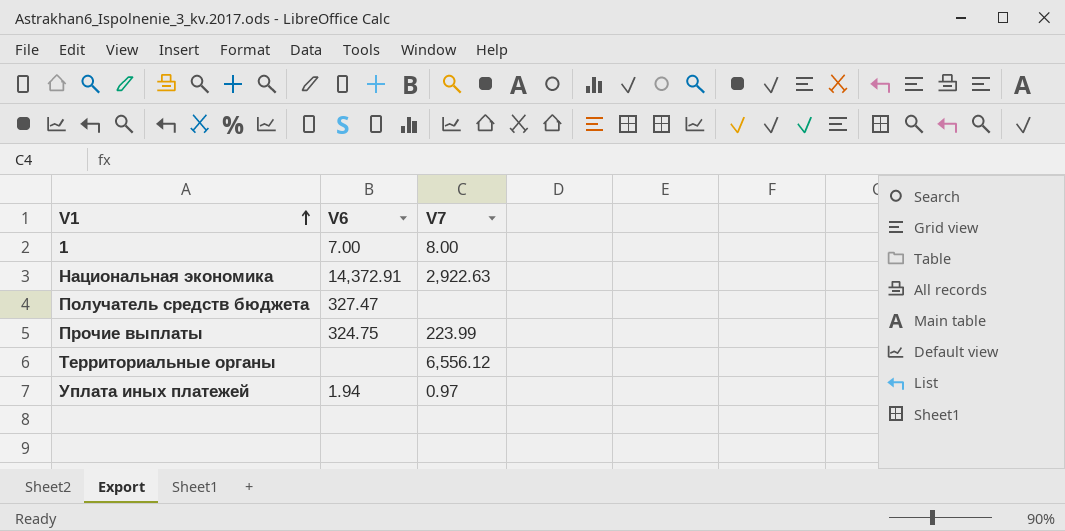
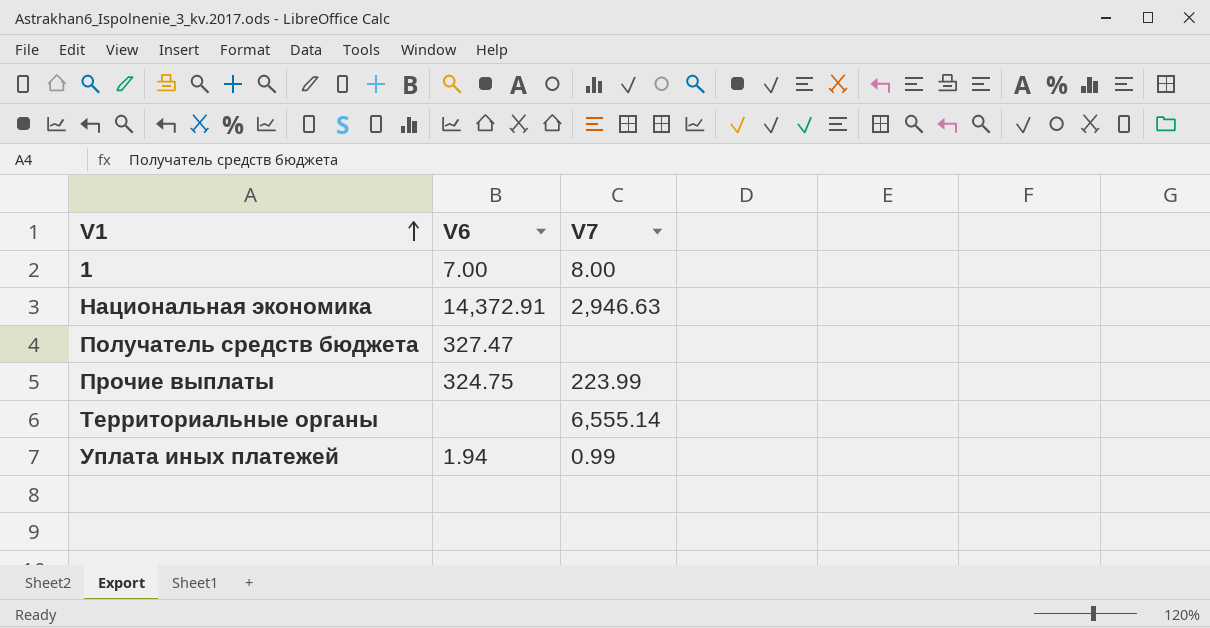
Национальная экономика | V7: 2,922.63 -> 2,946.63
Территориальные органы | V7: 6,556.12 -> 6,555.14
Уплата иных платежей | V7: 0.97 -> 0.99

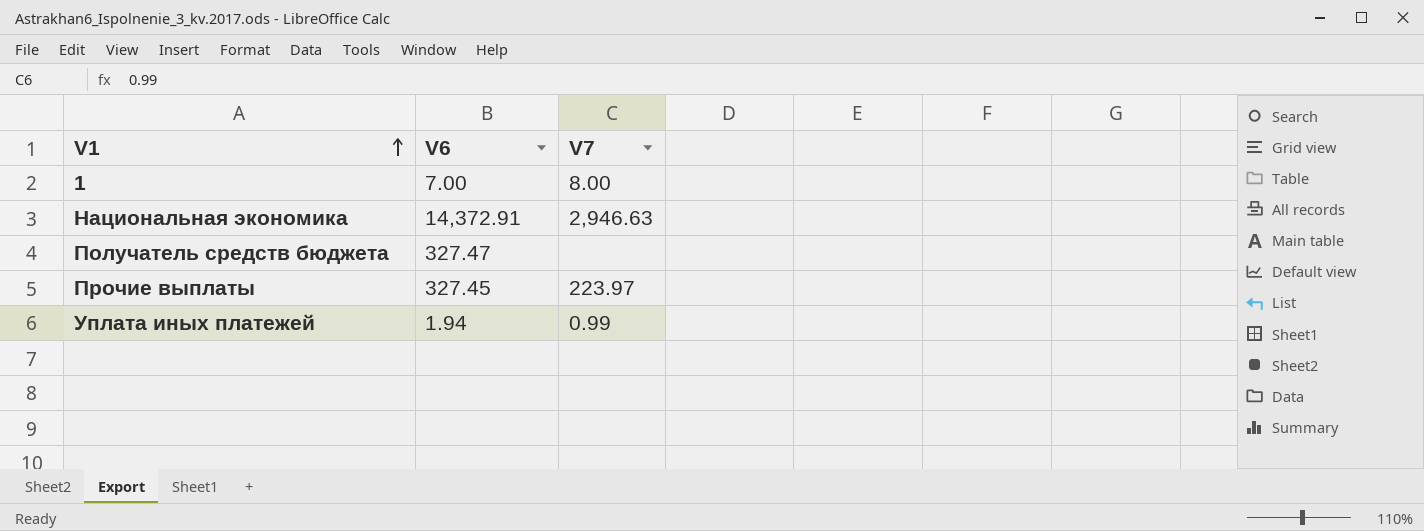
row Территориальные органы: none | 6,555.14 -> none
Прочие выплаты | V6: 324.75 -> 327.45
Прочие выплаты | V7: 223.99 -> 223.97

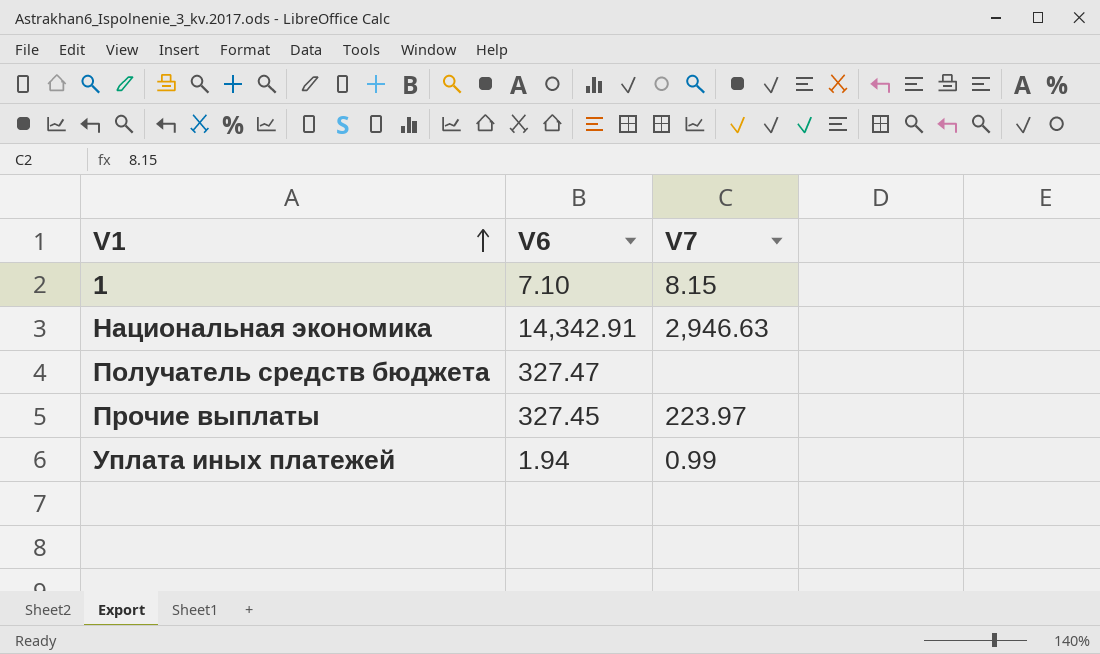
1 | V6: 7.00 -> 7.10
1 | V7: 8.00 -> 8.15
Национальная экономика | V6: 14,372.91 -> 14,342.91

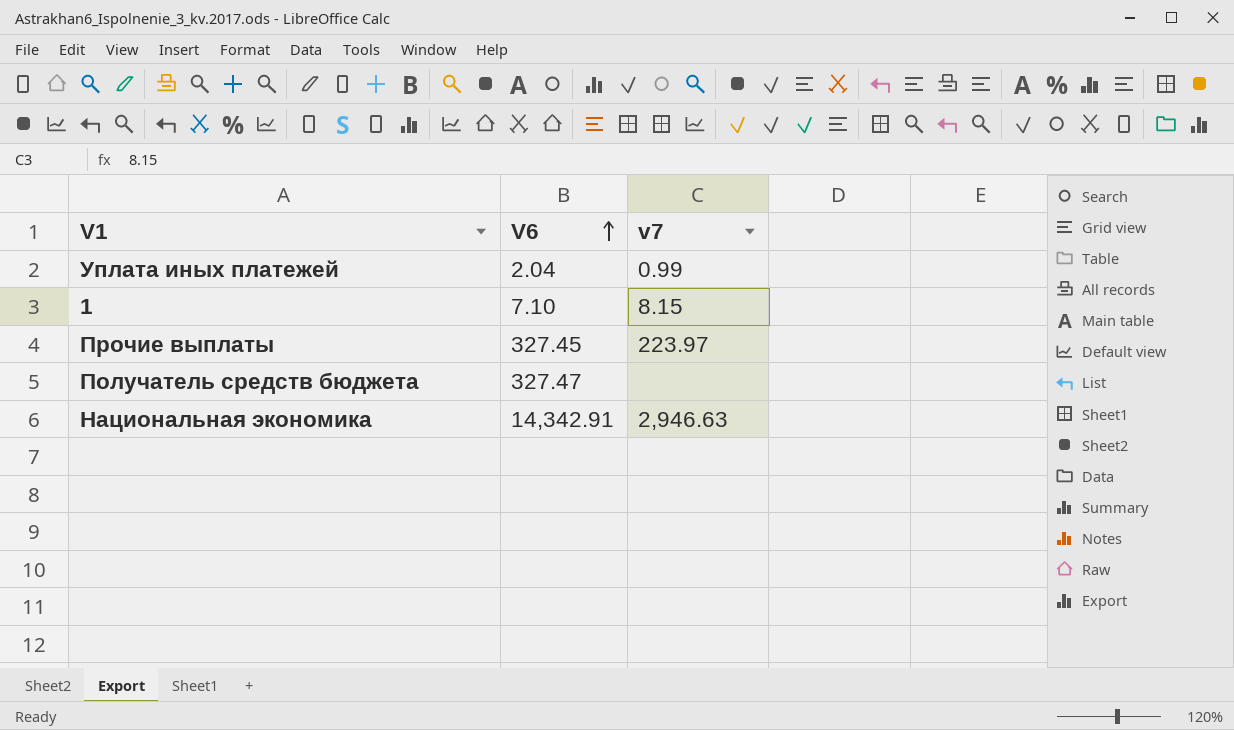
row order: V1 ascending -> V6 ascending
column name: V7 -> v7
Уплата иных платежей | V6: 1.94 -> 2.04

